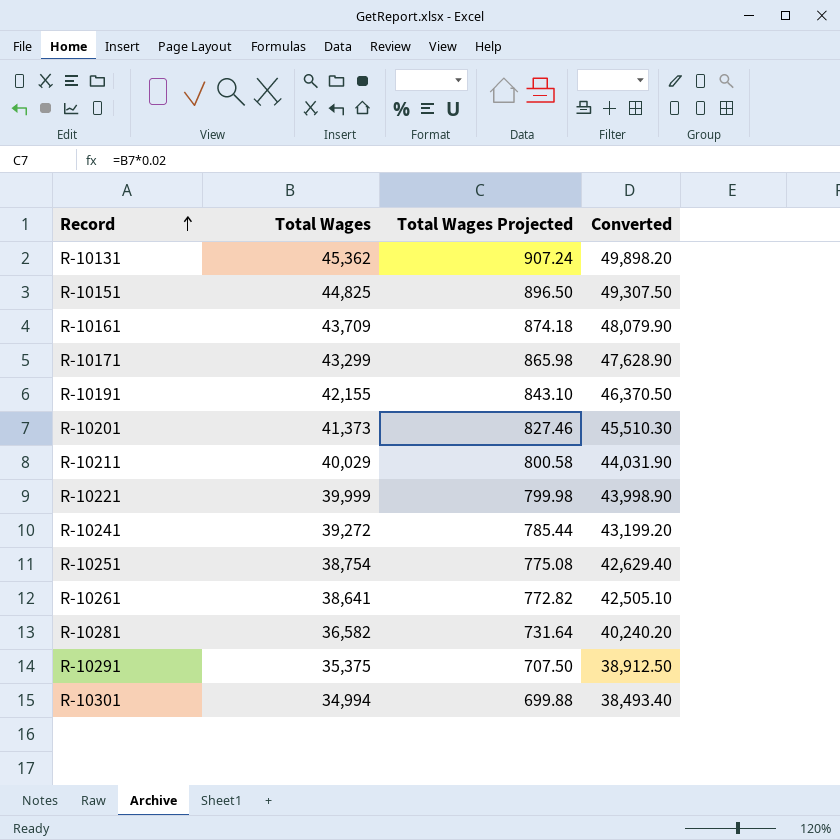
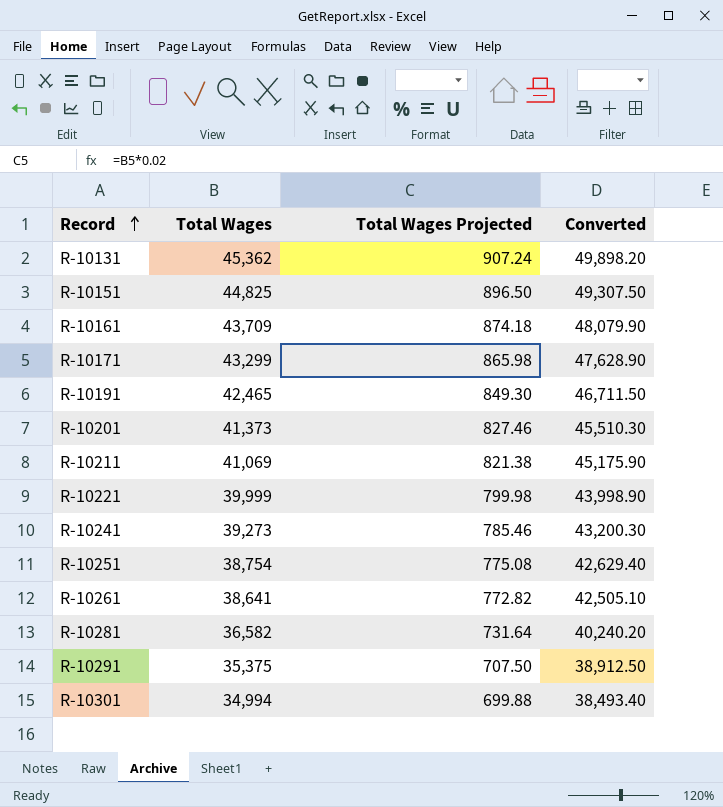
R-10191 | Total Wages: 42,155 -> 42,465
R-10191 | Total Wages Projected: 843.10 -> 849.30
R-10191 | Converted: 46,370.50 -> 46,711.50
R-10211 | Total Wages: 40,029 -> 41,069
R-10211 | Total Wages Projected: 800.58 -> 821.38
R-10211 | Converted: 44,031.90 -> 45,175.90
R-10241 | Total Wages: 39,272 -> 39,273
R-10241 | Total Wages Projected: 785.44 -> 785.46
R-10241 | Converted: 43,199.20 -> 43,200.30

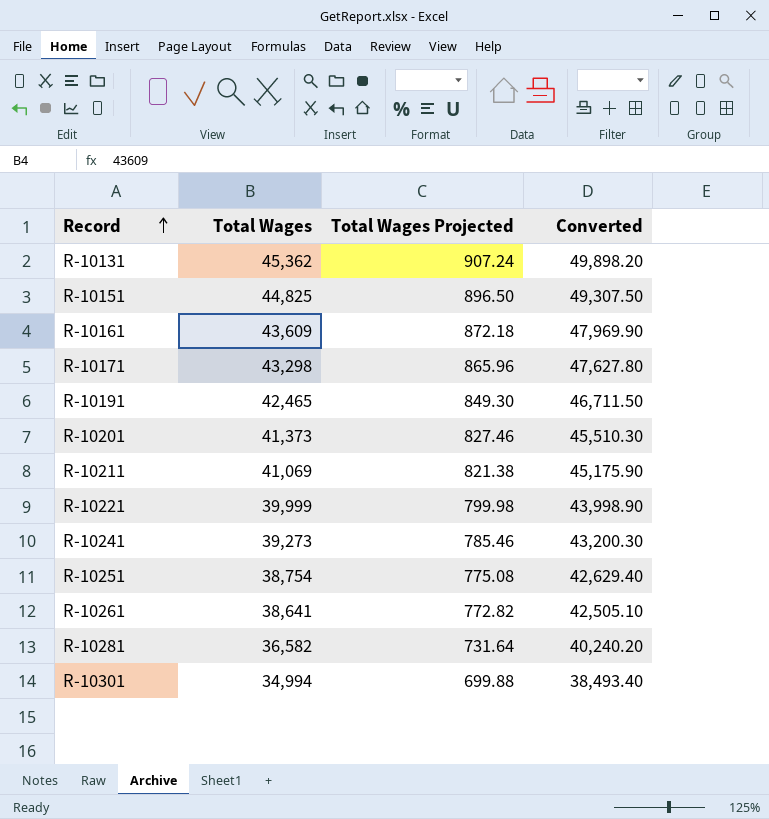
row R-10291: 35,375 | 707.50 | 38,912.50 -> none
R-10161 | Total Wages: 43,709 -> 43,609
R-10161 | Total Wages Projected: 874.18 -> 872.18
R-10161 | Converted: 48,079.90 -> 47,969.90
R-10171 | Total Wages: 43,299 -> 43,298
R-10171 | Total Wages Projected: 865.98 -> 865.96
R-10171 | Converted: 47,628.90 -> 47,627.80

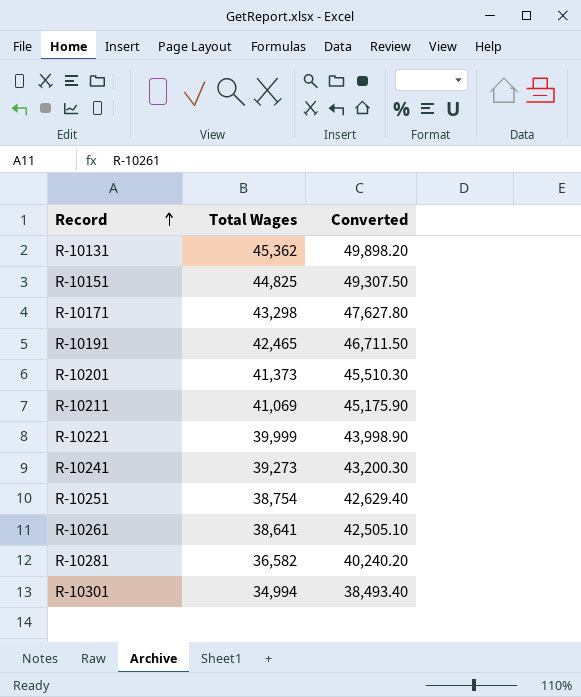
column Total Wages Projected | formula: [Total Wages] * 0.02 -> none
row R-10161: 43,609 | 872.18 | 47,969.90 -> none

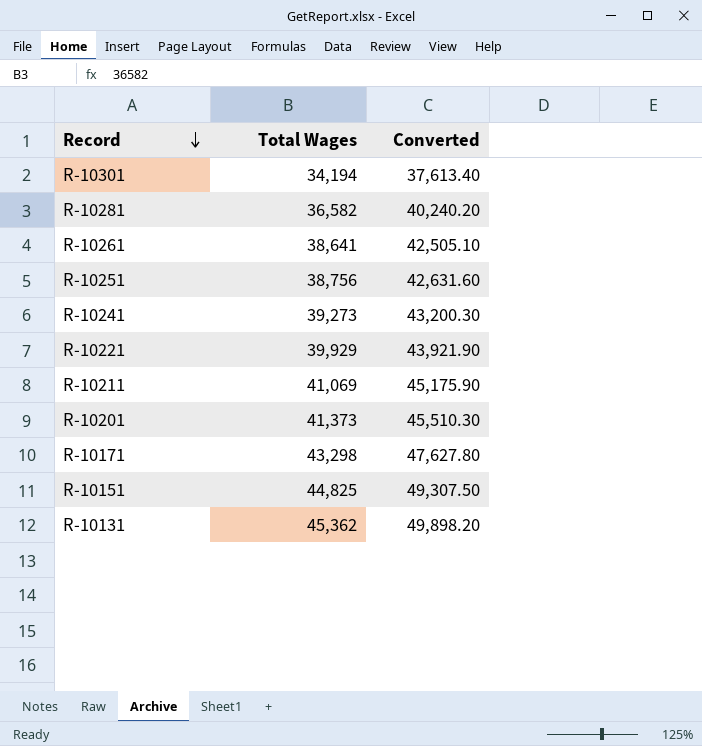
row order: Record ascending -> Record descending
row R-10191: 42,465 | 46,711.50 -> none
R-10301 | Total Wages: 34,994 -> 34,194
R-10301 | Converted: 38,493.40 -> 37,613.40
R-10251 | Total Wages: 38,754 -> 38,756
R-10251 | Converted: 42,629.40 -> 42,631.60
R-10221 | Total Wages: 39,999 -> 39,929
R-10221 | Converted: 43,998.90 -> 43,921.90

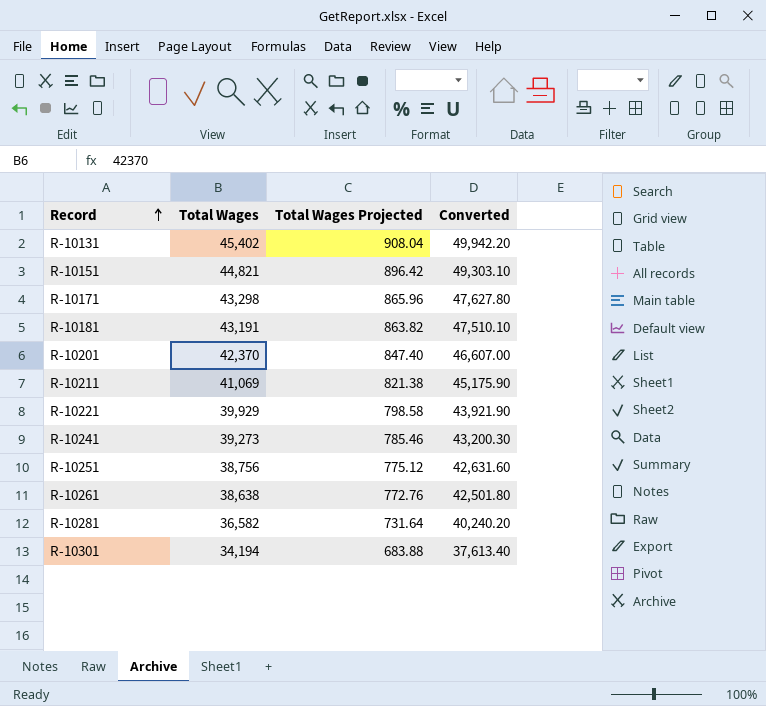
row order: Record descending -> Record ascending
column Total Wages Projected | formula: none -> [Total Wages] * 0.02
R-10131 | Total Wages: 45,362 -> 45,402
R-10131 | Converted: 49,898.20 -> 49,942.20
R-10151 | Total Wages: 44,825 -> 44,821
R-10151 | Converted: 49,307.50 -> 49,303.10
row R-10181: none -> 43,191 | 863.82 | 47,510.10
R-10201 | Total Wages: 41,373 -> 42,370
R-10201 | Converted: 45,510.30 -> 46,607.00
R-10261 | Total Wages: 38,641 -> 38,638
R-10261 | Converted: 42,505.10 -> 42,501.80

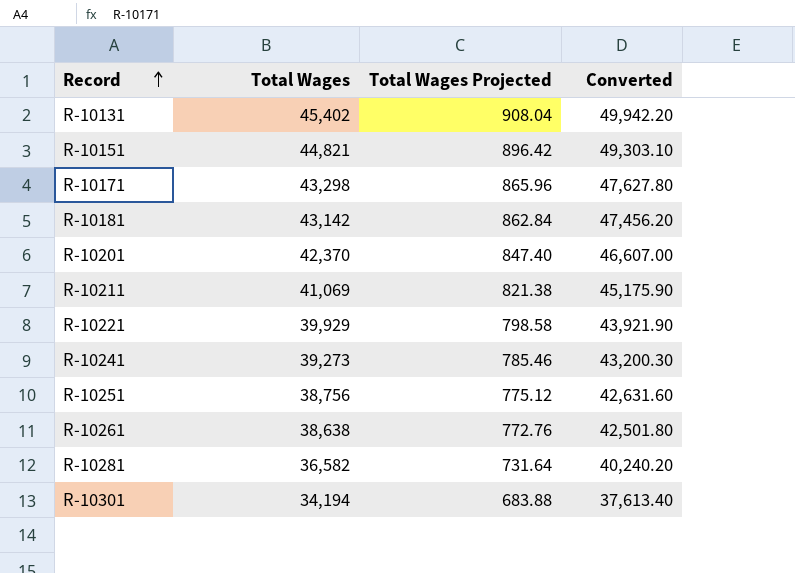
R-10181 | Total Wages: 43,191 -> 43,142
R-10181 | Total Wages Projected: 863.82 -> 862.84
R-10181 | Converted: 47,510.10 -> 47,456.20

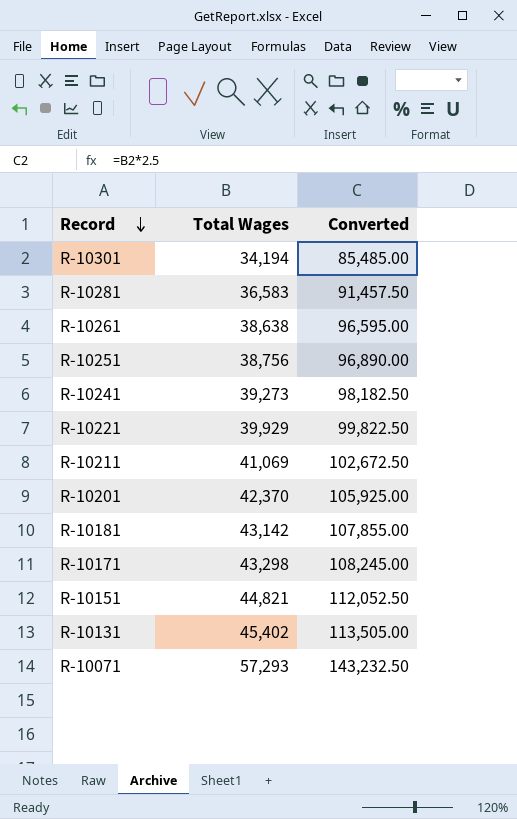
row order: Record ascending -> Record descending
column Total Wages Projected | formula: [Total Wages] * 0.02 -> none
column Converted | formula: [Total Wages] * 1.1 -> [Total Wages] * 2.5
R-10281 | Total Wages: 36,582 -> 36,583
row R-10071: none -> 57,293 | 143,232.50

